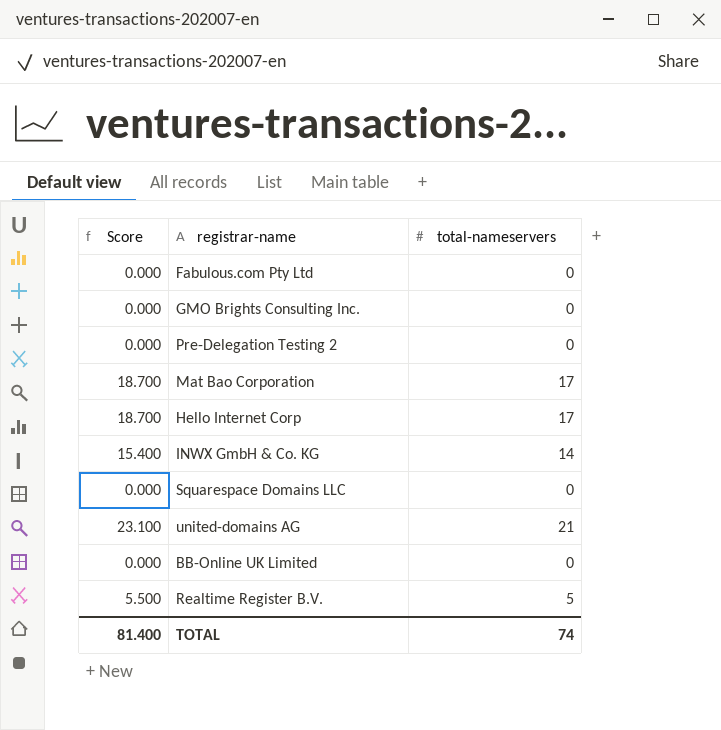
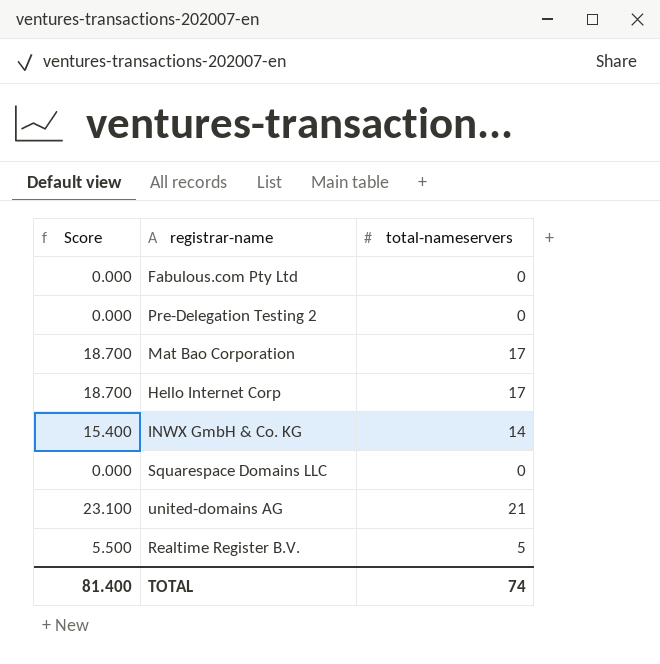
row GMO Brights Consulting Inc.: 0.000 | 0 -> none
row BB-Online UK Limited: 0.000 | 0 -> none

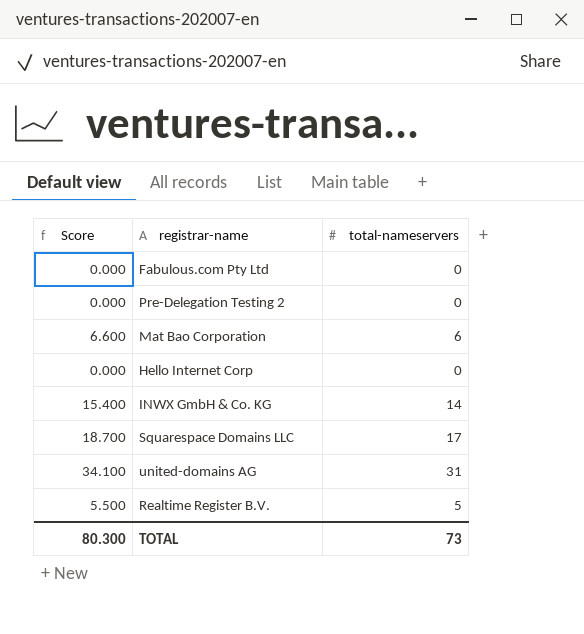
Mat Bao Corporation | Score: 18.700 -> 6.600
Mat Bao Corporation | total-nameservers: 17 -> 6
Hello Internet Corp | Score: 18.700 -> 0.000
Hello Internet Corp | total-nameservers: 17 -> 0
Squarespace Domains LLC | Score: 0.000 -> 18.700
Squarespace Domains LLC | total-nameservers: 0 -> 17
united-domains AG | Score: 23.100 -> 34.100
united-domains AG | total-nameservers: 21 -> 31
TOTAL | Score: 81.400 -> 80.300
TOTAL | total-nameservers: 74 -> 73

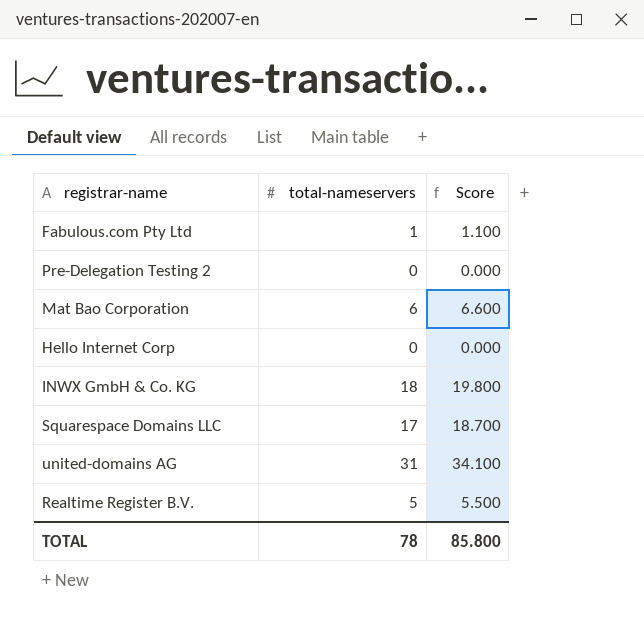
column Score | position: 1 -> 3
Fabulous.com Pty Ltd | total-nameservers: 0 -> 1
Fabulous.com Pty Ltd | Score: 0.000 -> 1.100
INWX GmbH & Co. KG | total-nameservers: 14 -> 18
INWX GmbH & Co. KG | Score: 15.400 -> 19.800
TOTAL | total-nameservers: 73 -> 78
TOTAL | Score: 80.300 -> 85.800

